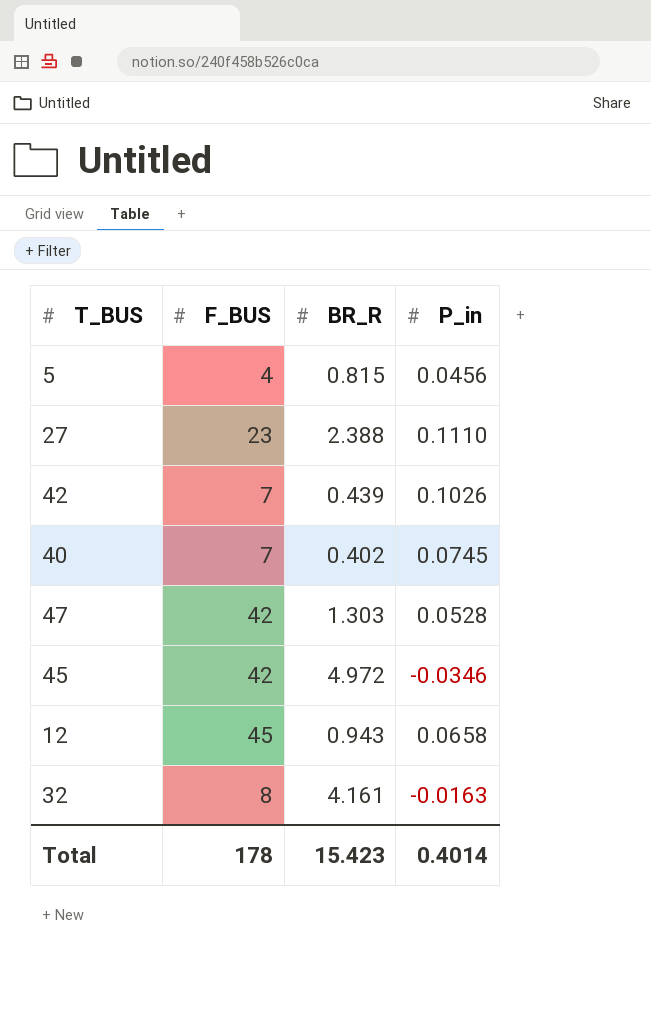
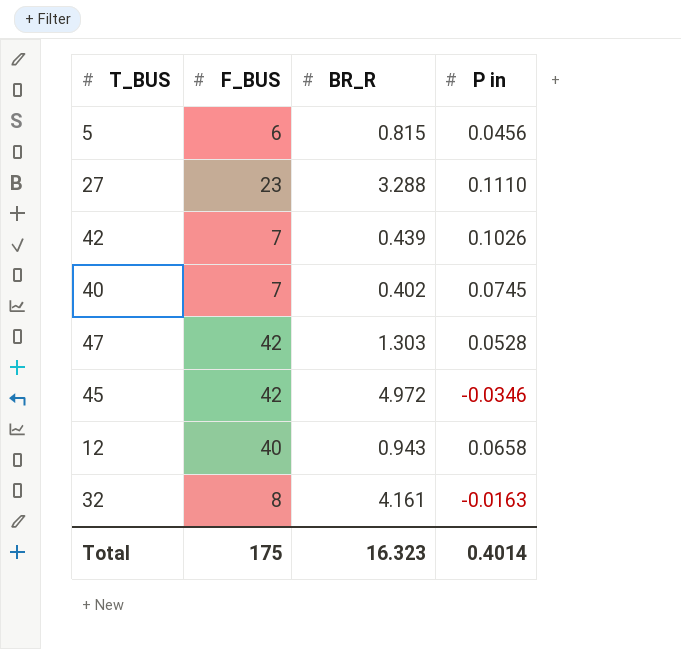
column name: P_in -> P in
5 | F_BUS: 4 -> 6
27 | BR_R: 2.388 -> 3.288
12 | F_BUS: 45 -> 40
Total | F_BUS: 178 -> 175
Total | BR_R: 15.423 -> 16.323

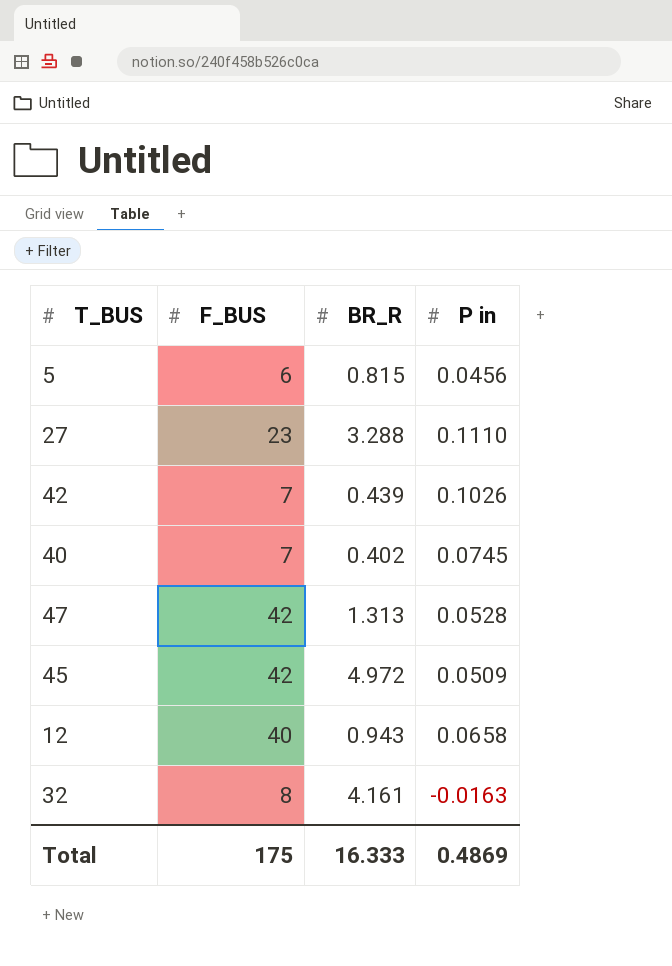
47 | BR_R: 1.303 -> 1.313
45 | P in: -0.0346 -> 0.0509
Total | BR_R: 16.323 -> 16.333
Total | P in: 0.4014 -> 0.4869

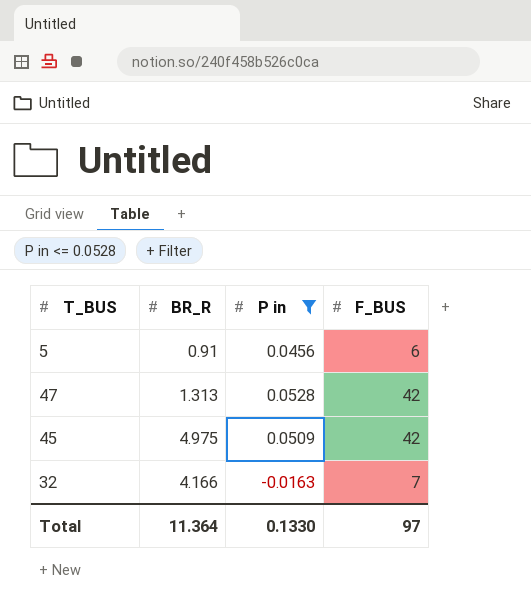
filter: none -> P in <= 0.0528
column F_BUS | position: 2 -> 4
5 | BR_R: 0.815 -> 0.91
45 | BR_R: 4.972 -> 4.975
32 | BR_R: 4.161 -> 4.166
32 | F_BUS: 8 -> 7
Total | BR_R: 16.333 -> 11.364
Total | P in: 0.4869 -> 0.1330
Total | F_BUS: 175 -> 97

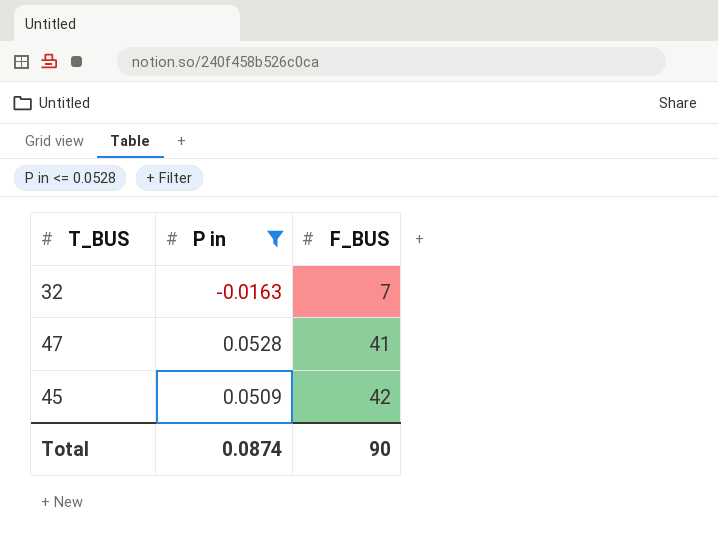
row order: none -> F_BUS ascending
column BR_R | position: 2 -> none
row 5: 0.91 | 0.0456 | 6 -> none
47 | F_BUS: 42 -> 41
Total | P in: 0.1330 -> 0.0874
Total | F_BUS: 97 -> 90

